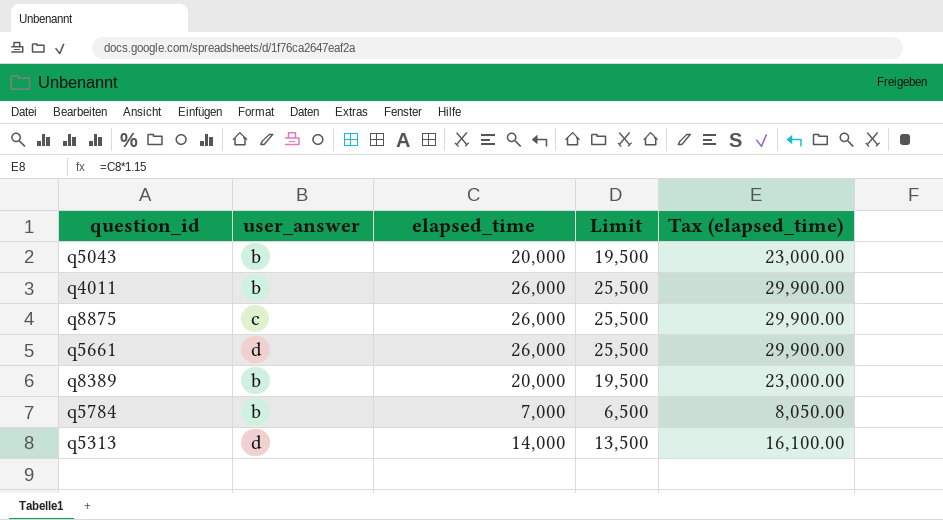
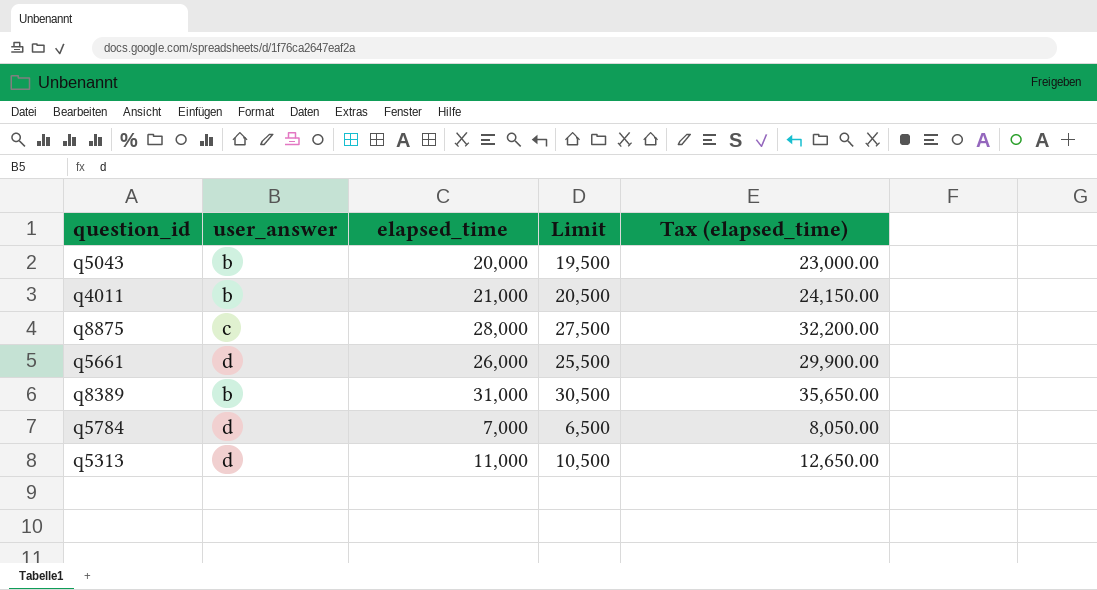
q4011 | elapsed_time: 26,000 -> 21,000
q4011 | Limit: 25,500 -> 20,500
q4011 | Tax (elapsed_time): 29,900.00 -> 24,150.00
q8875 | elapsed_time: 26,000 -> 28,000
q8875 | Limit: 25,500 -> 27,500
q8875 | Tax (elapsed_time): 29,900.00 -> 32,200.00
q8389 | elapsed_time: 20,000 -> 31,000
q8389 | Limit: 19,500 -> 30,500
q8389 | Tax (elapsed_time): 23,000.00 -> 35,650.00
q5784 | user_answer: b -> d
q5313 | elapsed_time: 14,000 -> 11,000
q5313 | Limit: 13,500 -> 10,500
q5313 | Tax (elapsed_time): 16,100.00 -> 12,650.00

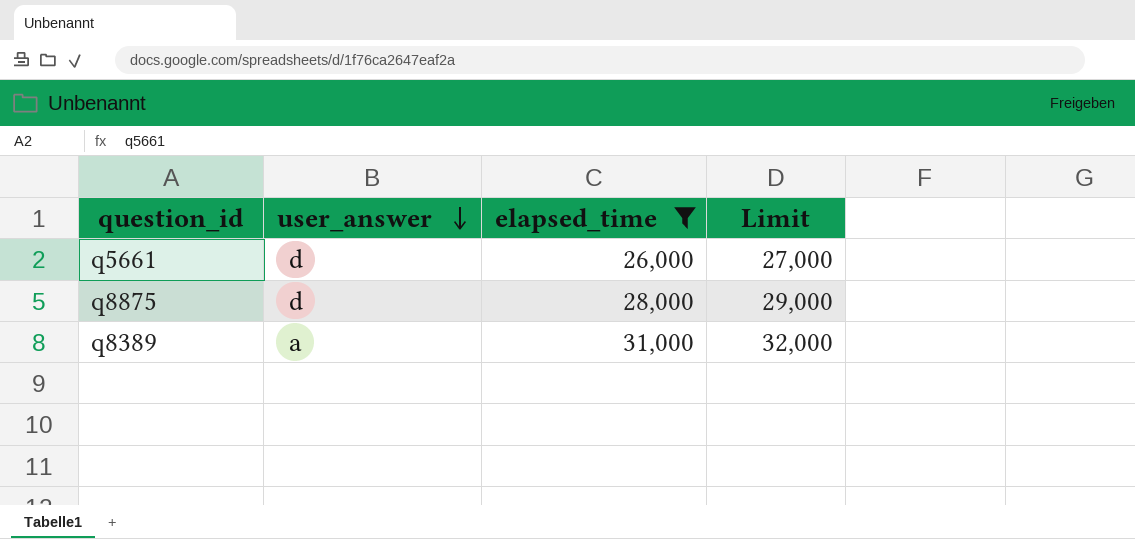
filter: none -> elapsed_time >= 26,000
row order: none -> user_answer descending
column Tax (elapsed_time) | formula: [elapsed_time] * 1.15 -> none
column Limit | formula: [elapsed_time] - 500 -> [elapsed_time] + 1000
q8875 | user_answer: c -> d
q8389 | user_answer: b -> a

